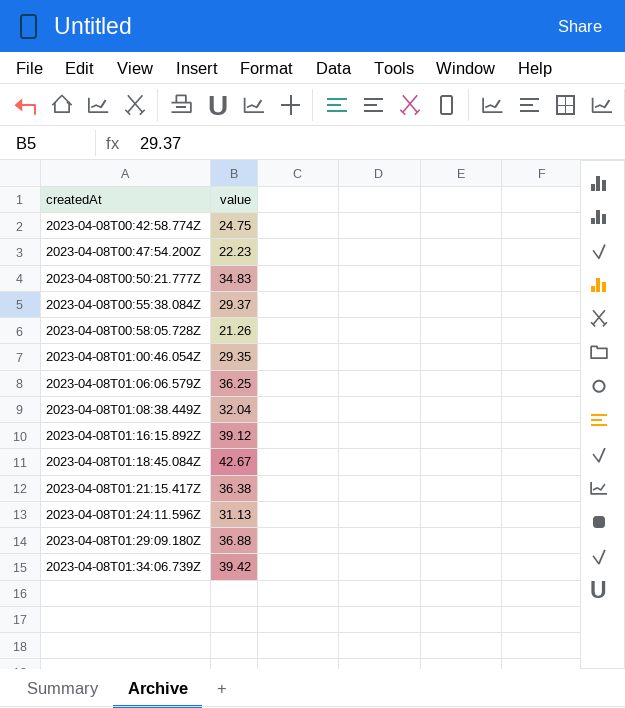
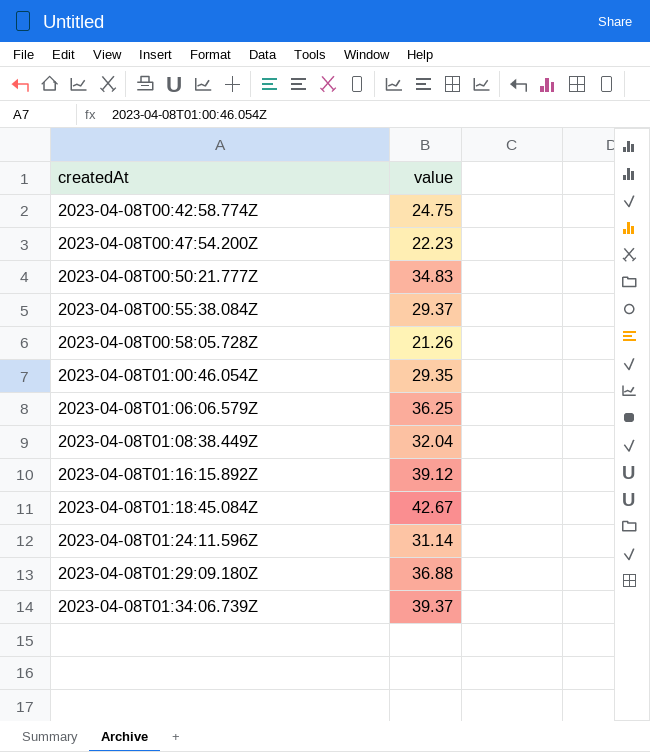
row 2023-04-08T01:21:15.417Z: 36.38 -> none
2023-04-08T01:24:11.596Z | value: 31.13 -> 31.14
2023-04-08T01:34:06.739Z | value: 39.42 -> 39.37

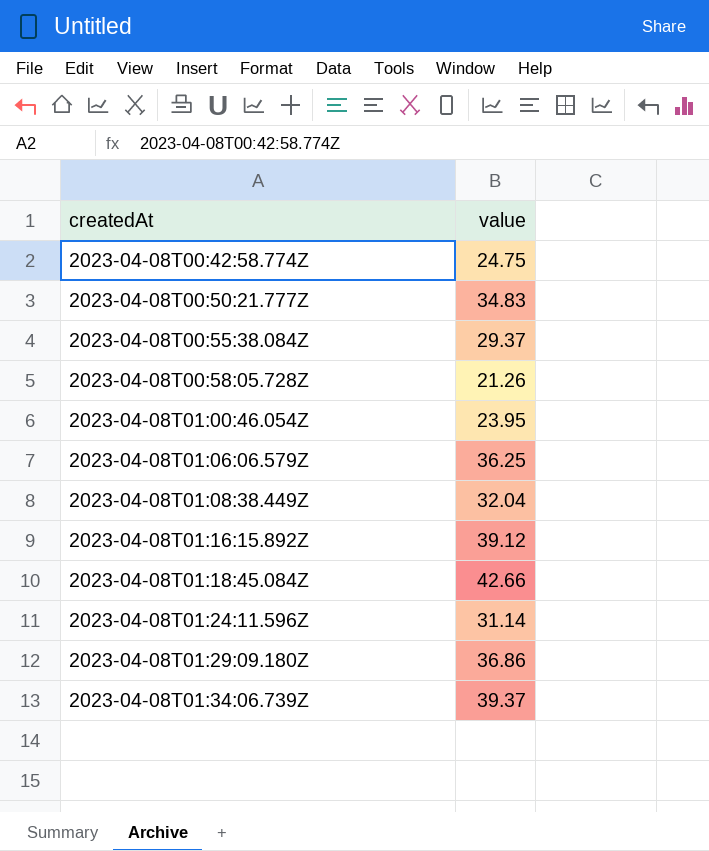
row 2023-04-08T00:47:54.200Z: 22.23 -> none
2023-04-08T01:00:46.054Z | value: 29.35 -> 23.95
2023-04-08T01:18:45.084Z | value: 42.67 -> 42.66
2023-04-08T01:29:09.180Z | value: 36.88 -> 36.86

